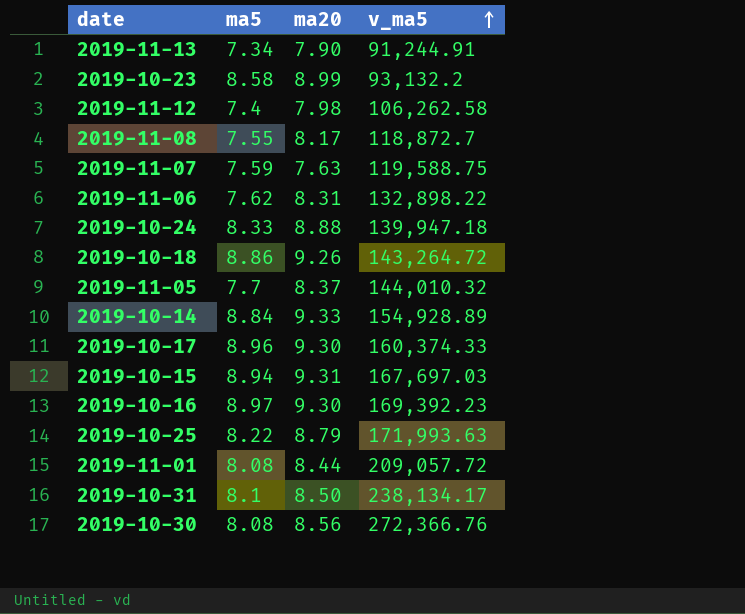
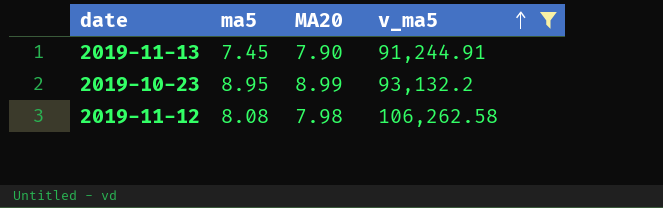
filter: none -> v_ma5 <= 106,262.58
column name: ma20 -> MA20
2019-11-13 | ma5: 7.34 -> 7.45
2019-10-23 | ma5: 8.58 -> 8.95
2019-11-12 | ma5: 7.4 -> 8.08

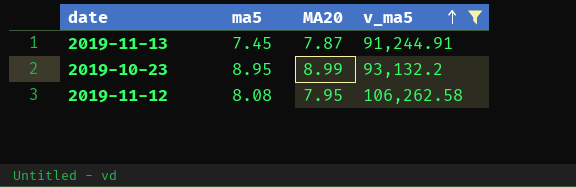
2019-11-13 | MA20: 7.90 -> 7.87
2019-11-12 | MA20: 7.98 -> 7.95

